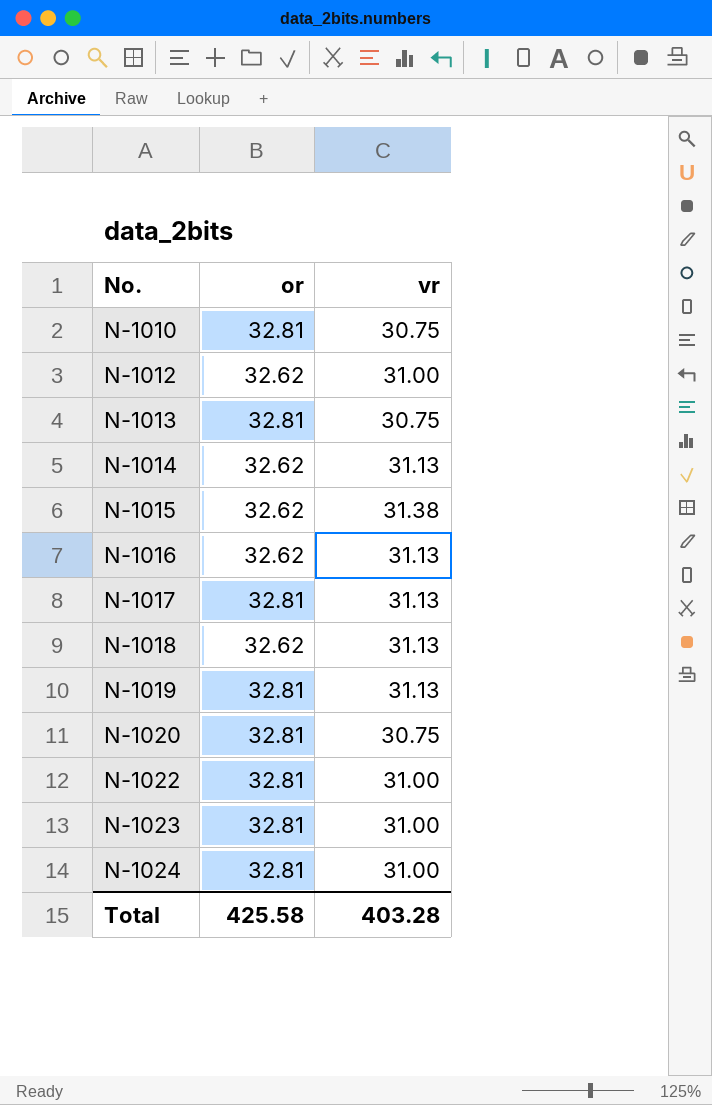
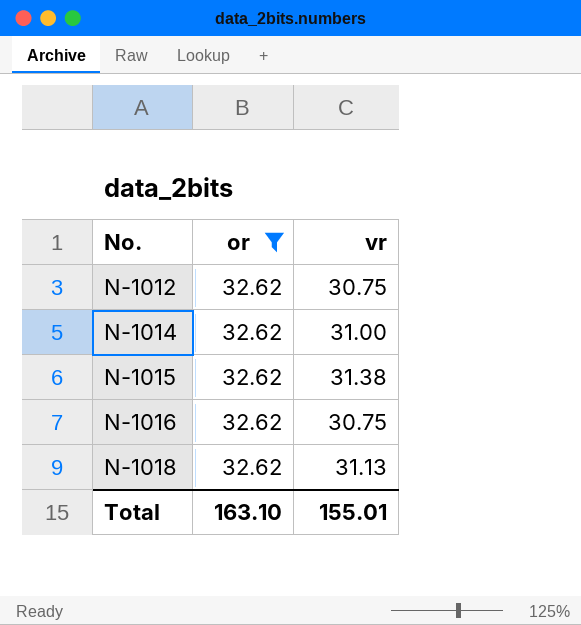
filter: none -> or = 32.62
N-1012 | vr: 31.00 -> 30.75
N-1014 | vr: 31.13 -> 31.00
N-1016 | vr: 31.13 -> 30.75
Total | or: 425.58 -> 163.10
Total | vr: 403.28 -> 155.01

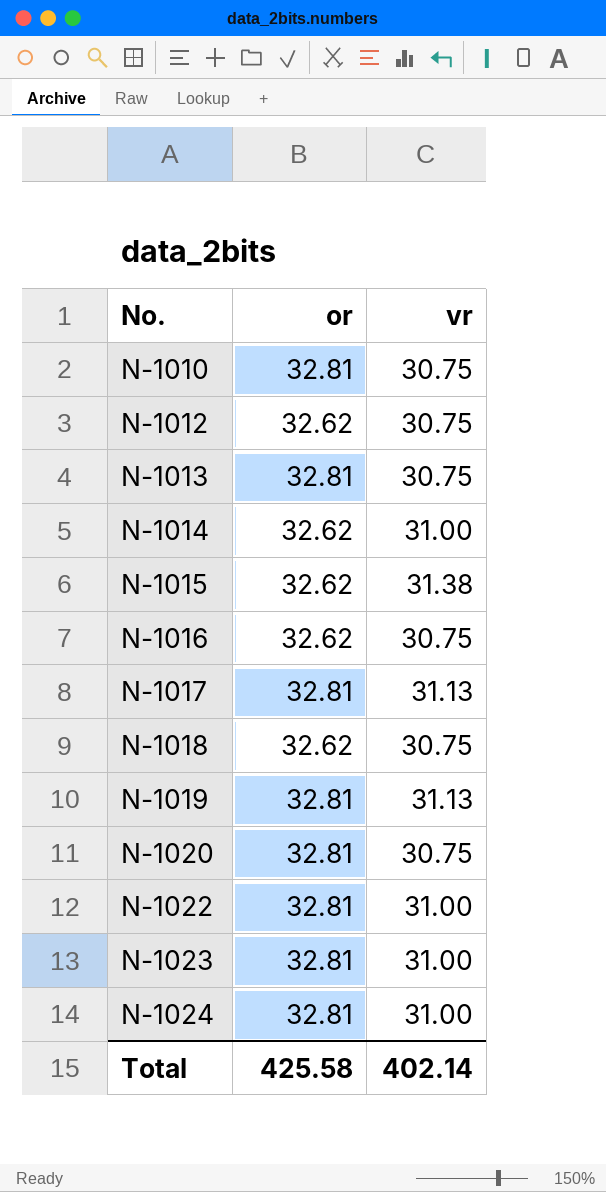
filter: or = 32.62 -> none
N-1018 | vr: 31.13 -> 30.75
Total | or: 163.10 -> 425.58
Total | vr: 155.01 -> 402.14

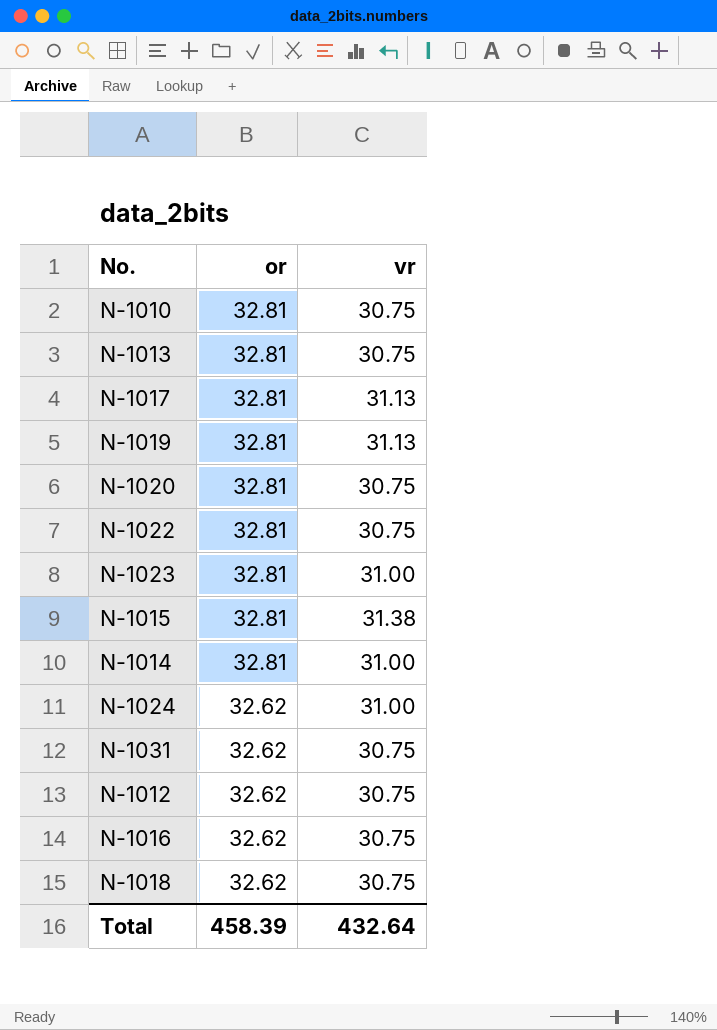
row order: No. ascending -> or descending
N-1022 | vr: 31.00 -> 30.75
N-1015 | or: 32.62 -> 32.81
N-1014 | or: 32.62 -> 32.81
N-1024 | or: 32.81 -> 32.62
row N-1031: none -> 32.62 | 30.75
Total | or: 425.58 -> 458.39
Total | vr: 402.14 -> 432.64

